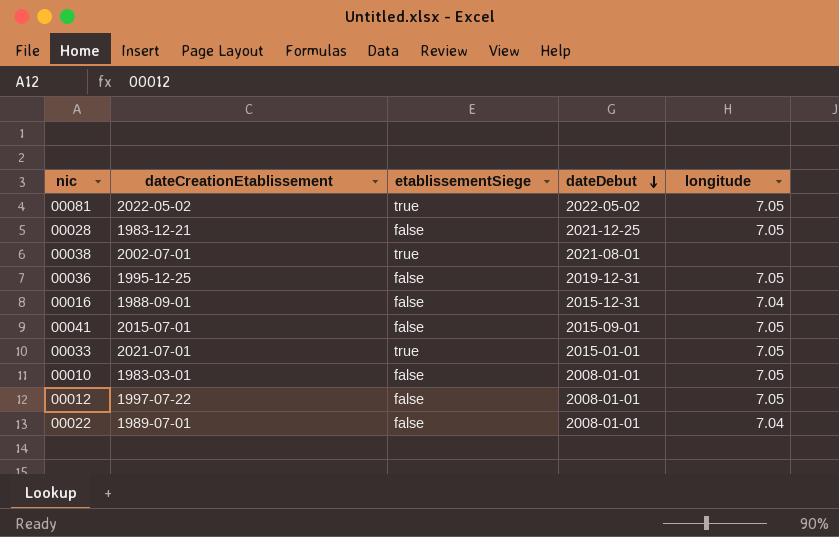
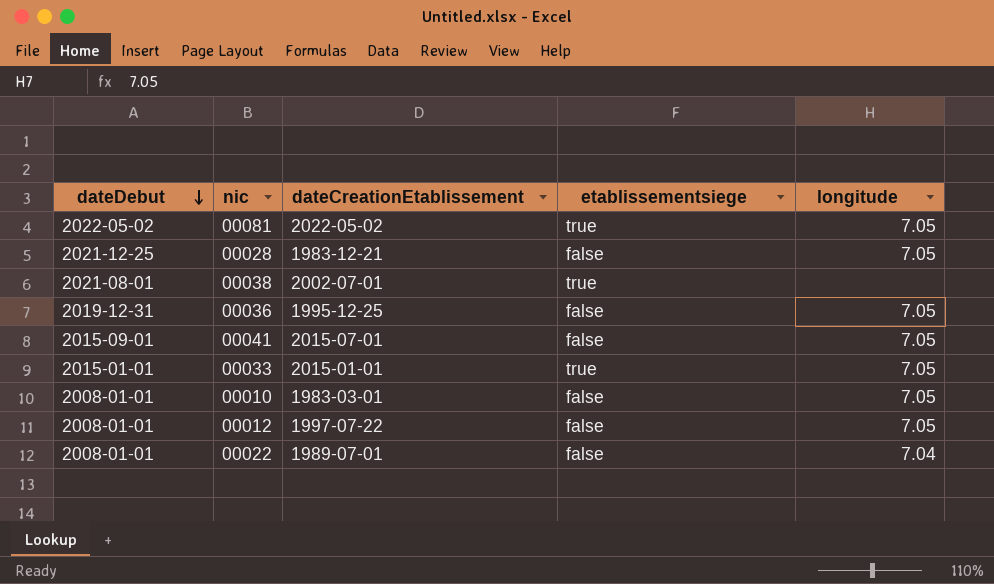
column dateDebut | position: 4 -> 1
column name: etablissementSiege -> etablissementsiege
row 00016: 1988-09-01 | false | 2015-12-31 | 7.04 -> none
00033 | dateCreationEtablissement: 2021-07-01 -> 2015-01-01

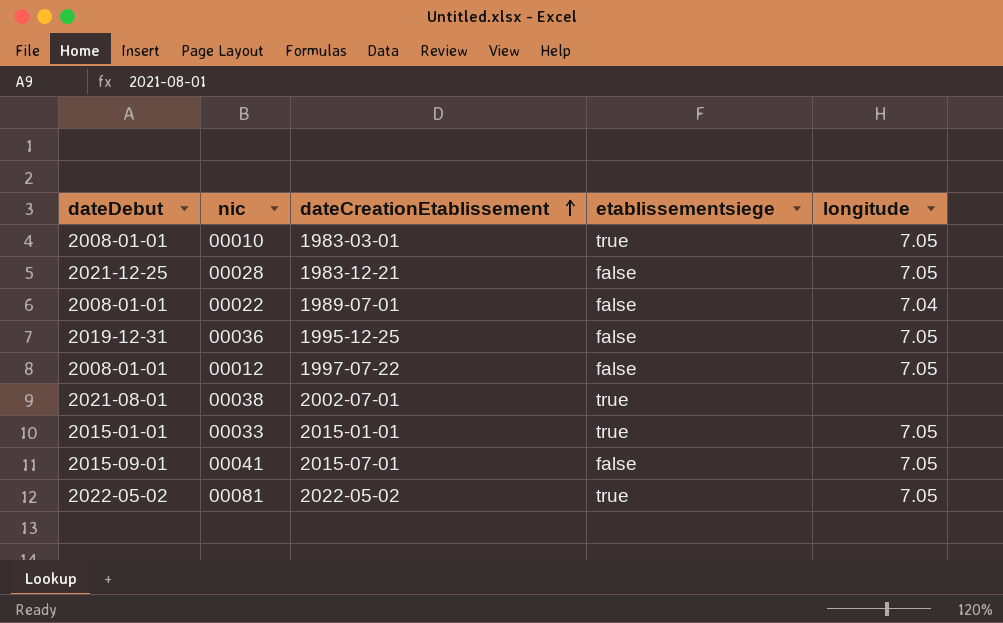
row order: dateDebut descending -> dateCreationEtablissement ascending
00010 | etablissementsiege: false -> true

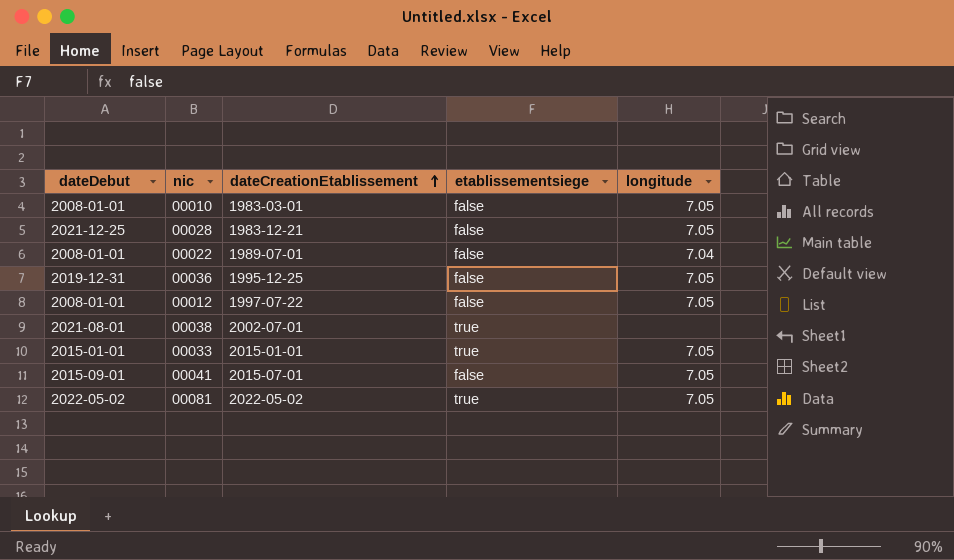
00010 | etablissementsiege: true -> false

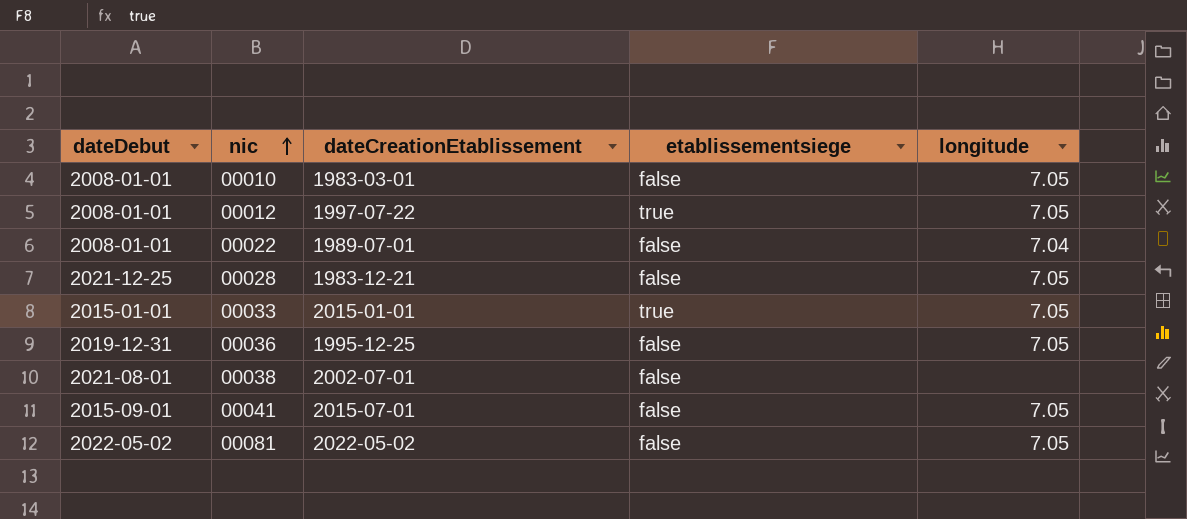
row order: dateCreationEtablissement ascending -> nic ascending
00012 | etablissementsiege: false -> true
00038 | etablissementsiege: true -> false
00081 | etablissementsiege: true -> false

